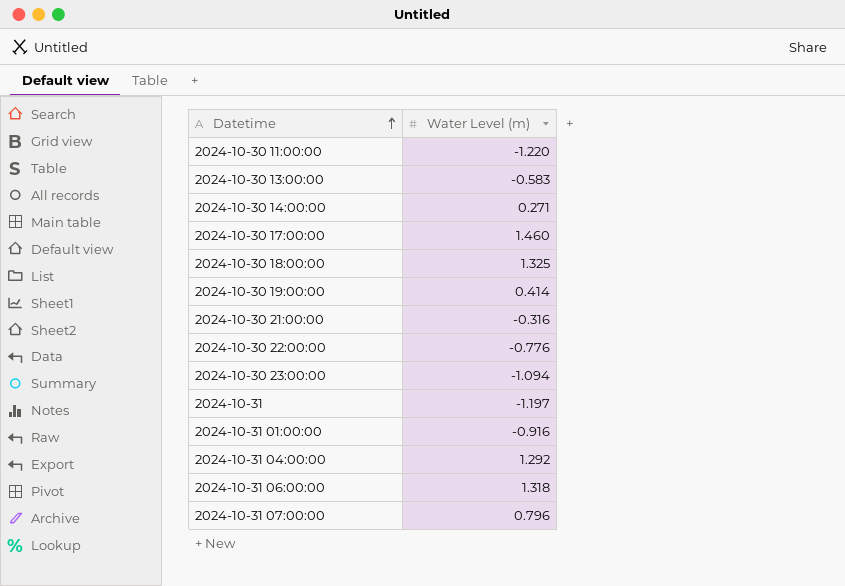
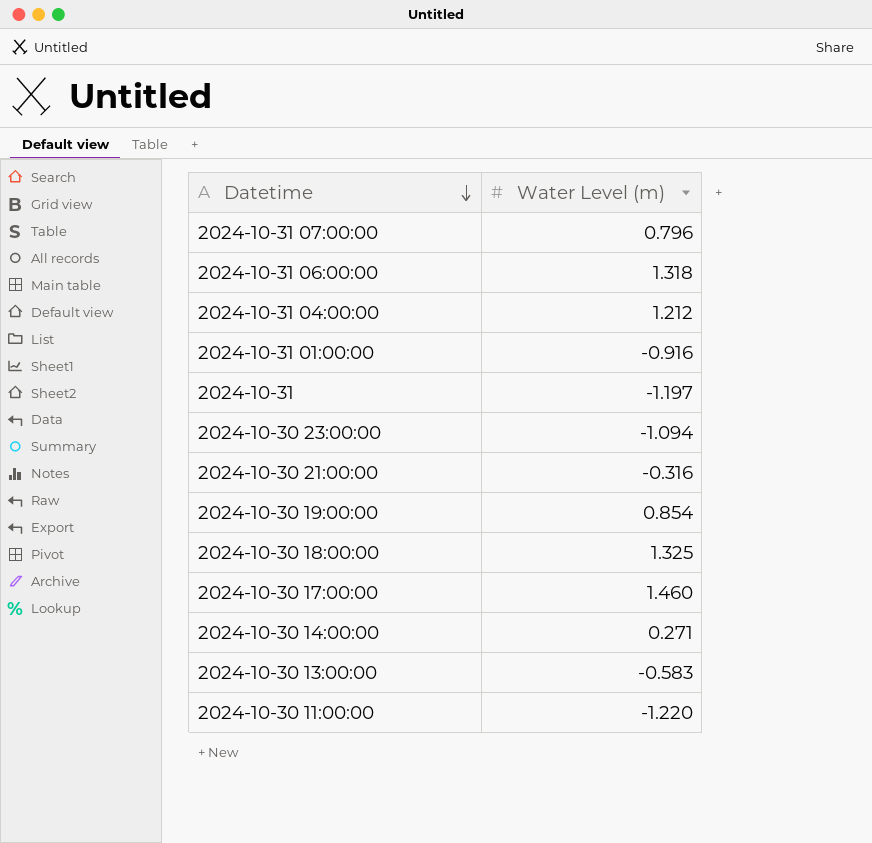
row order: Datetime ascending -> Datetime descending
row 2024-10-30 22:00:00: -0.776 -> none
2024-10-31 04:00:00 | Water Level (m): 1.292 -> 1.212
2024-10-30 19:00:00 | Water Level (m): 0.414 -> 0.854

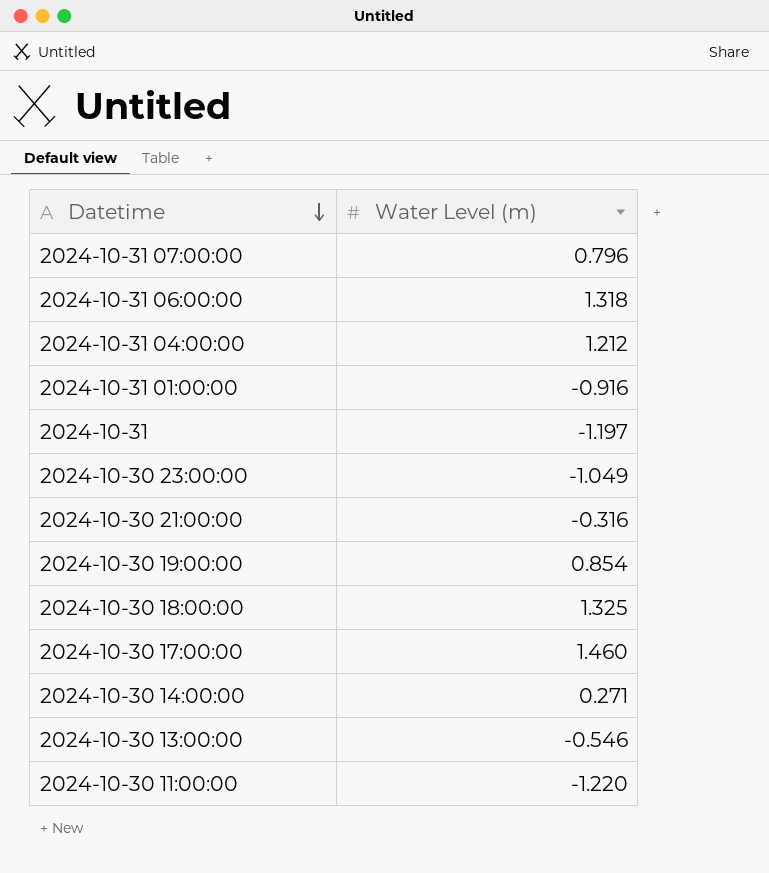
2024-10-30 23:00:00 | Water Level (m): -1.094 -> -1.049
2024-10-30 13:00:00 | Water Level (m): -0.583 -> -0.546

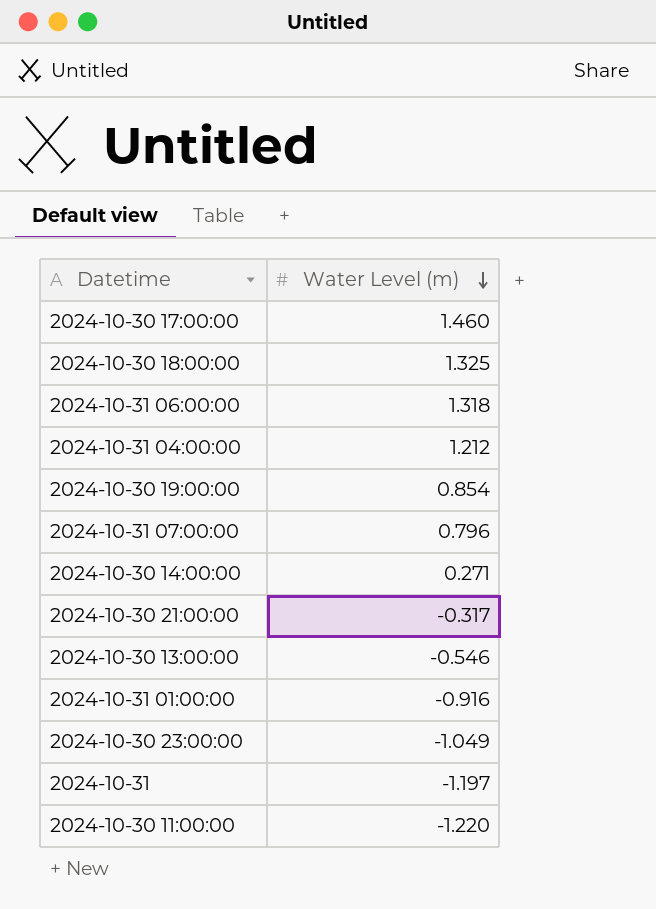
row order: Datetime descending -> Water Level (m) descending
2024-10-30 21:00:00 | Water Level (m): -0.316 -> -0.317

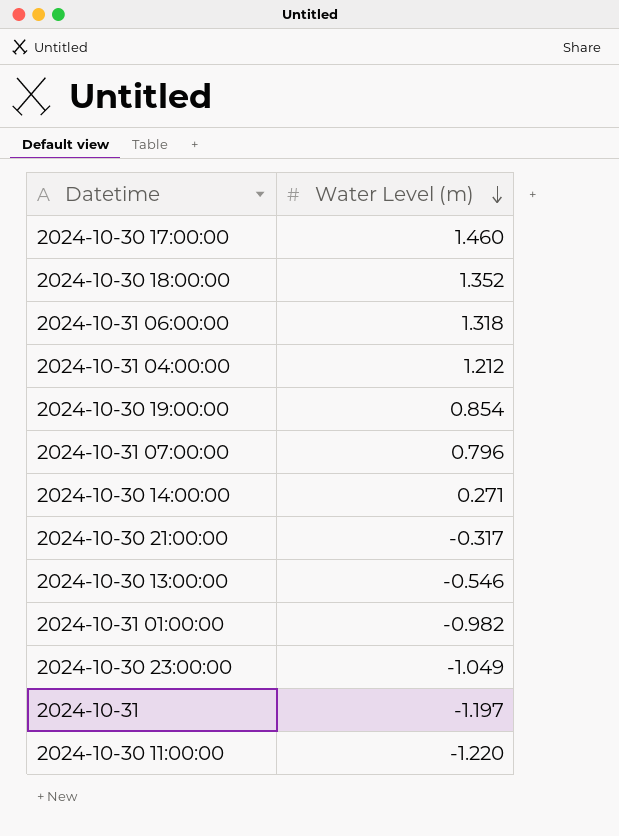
2024-10-30 18:00:00 | Water Level (m): 1.325 -> 1.352
2024-10-31 01:00:00 | Water Level (m): -0.916 -> -0.982

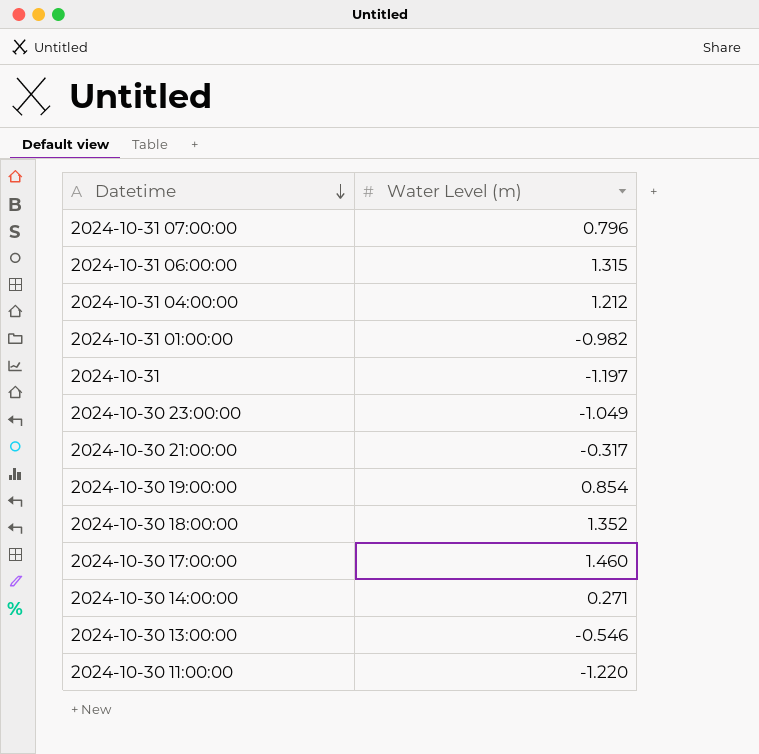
row order: Water Level (m) descending -> Datetime descending
2024-10-31 06:00:00 | Water Level (m): 1.318 -> 1.315

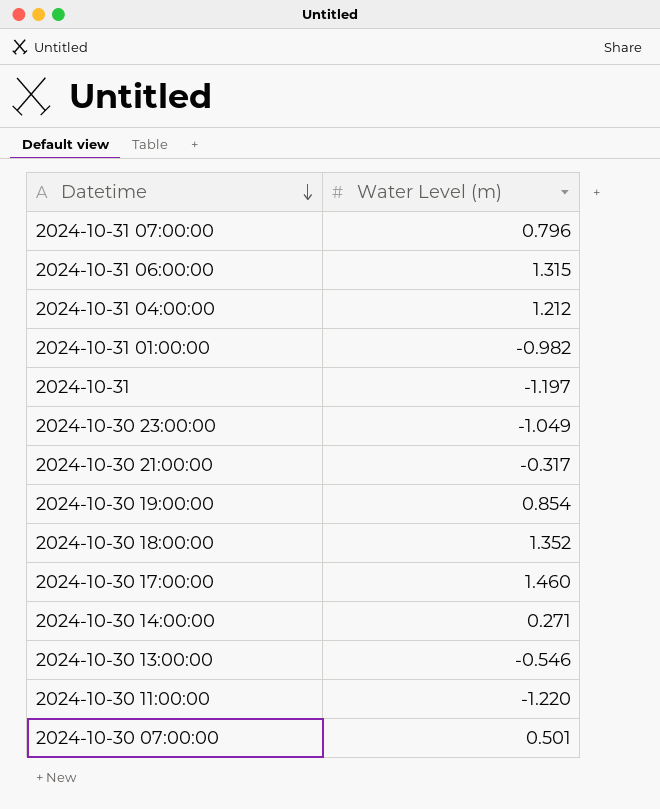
row 2024-10-30 07:00:00: none -> 0.501

